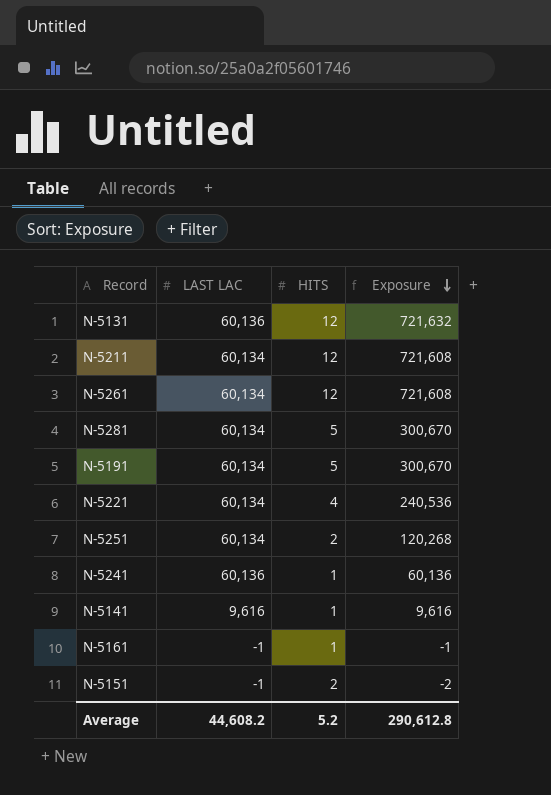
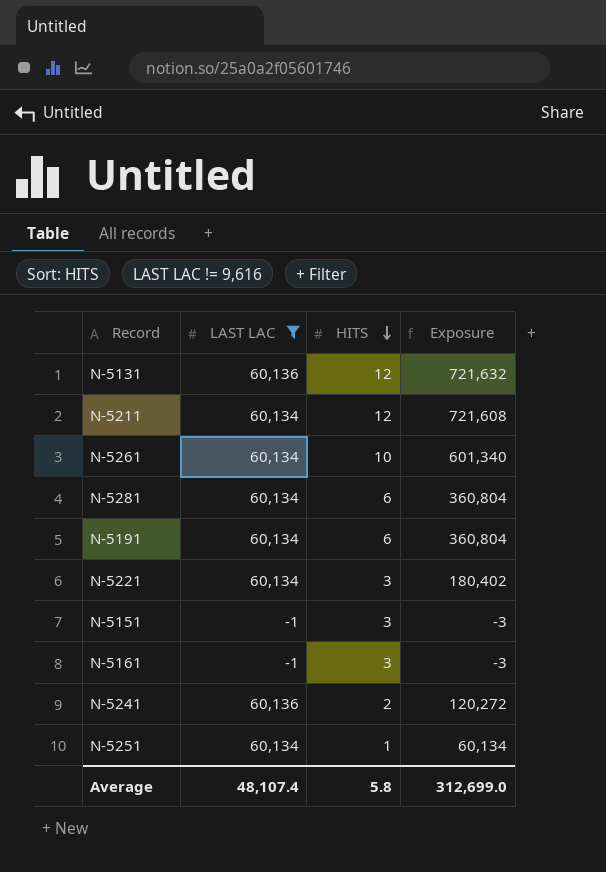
filter: none -> LAST LAC != 9,616
row order: Exposure descending -> HITS descending
N-5261 | HITS: 12 -> 10
N-5261 | Exposure: 721,608 -> 601,340
N-5281 | HITS: 5 -> 6
N-5281 | Exposure: 300,670 -> 360,804
N-5191 | HITS: 5 -> 6
N-5191 | Exposure: 300,670 -> 360,804
N-5221 | HITS: 4 -> 3
N-5221 | Exposure: 240,536 -> 180,402
N-5151 | HITS: 2 -> 3
N-5151 | Exposure: -2 -> -3
N-5161 | HITS: 1 -> 3
N-5161 | Exposure: -1 -> -3
N-5241 | HITS: 1 -> 2
N-5241 | Exposure: 60,136 -> 120,272
N-5251 | HITS: 2 -> 1
N-5251 | Exposure: 120,268 -> 60,134
Average | LAST LAC: 44,608.2 -> 48,107.4
Average | HITS: 5.2 -> 5.8
Average | Exposure: 290,612.8 -> 312,699.0

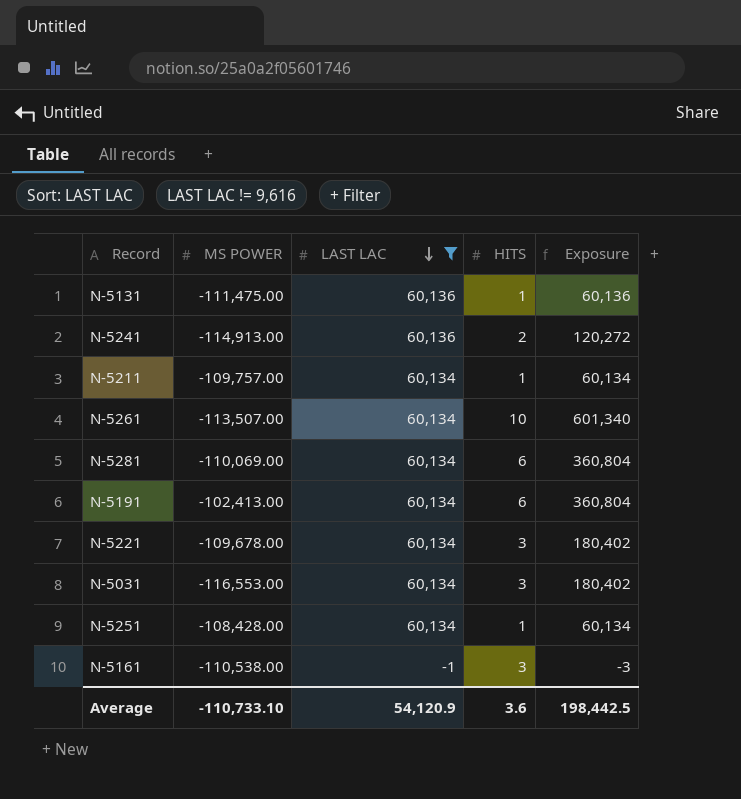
row order: HITS descending -> LAST LAC descending
column MS POWER | position: none -> 2
row N-5151: -1 | 3 | -3 -> none
N-5131 | HITS: 12 -> 1
N-5131 | Exposure: 721,632 -> 60,136
N-5211 | HITS: 12 -> 1
N-5211 | Exposure: 721,608 -> 60,134
row N-5031: none -> -116,553.00 | 60,134 | 3 | 180,402
Average | LAST LAC: 48,107.4 -> 54,120.9
Average | HITS: 5.8 -> 3.6
Average | Exposure: 312,699.0 -> 198,442.5

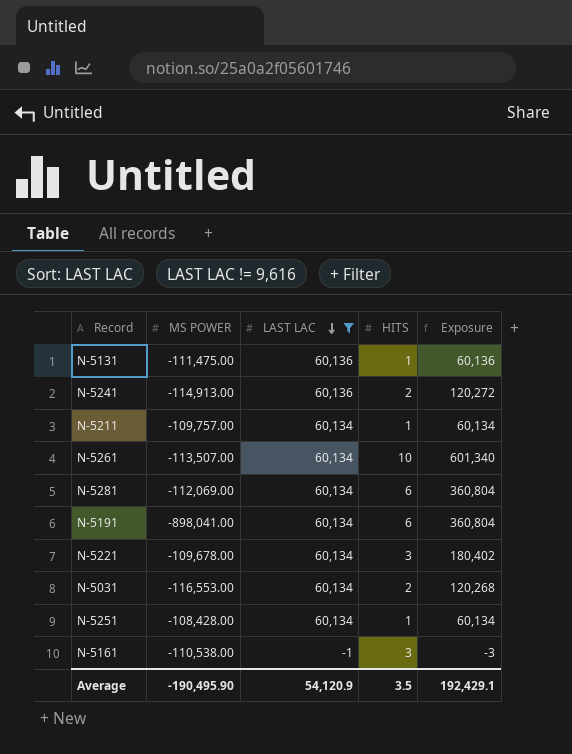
N-5281 | MS POWER: -110,069.00 -> -112,069.00
N-5191 | MS POWER: -102,413.00 -> -898,041.00
N-5031 | HITS: 3 -> 2
N-5031 | Exposure: 180,402 -> 120,268
Average | MS POWER: -110,733.10 -> -190,495.90
Average | HITS: 3.6 -> 3.5
Average | Exposure: 198,442.5 -> 192,429.1

